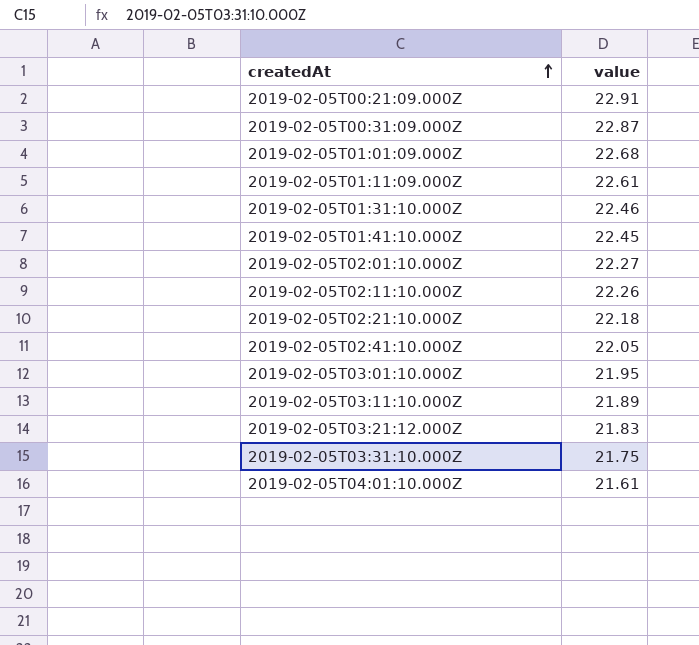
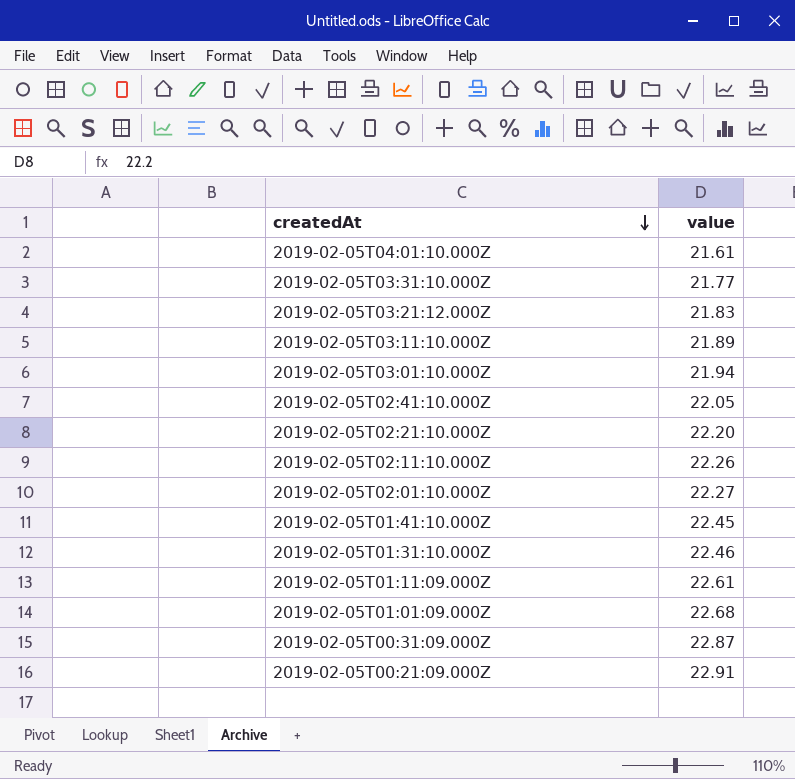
row order: createdAt ascending -> createdAt descending
2019-02-05T03:31:10.000Z | value: 21.75 -> 21.77
2019-02-05T03:01:10.000Z | value: 21.95 -> 21.94
2019-02-05T02:21:10.000Z | value: 22.18 -> 22.20

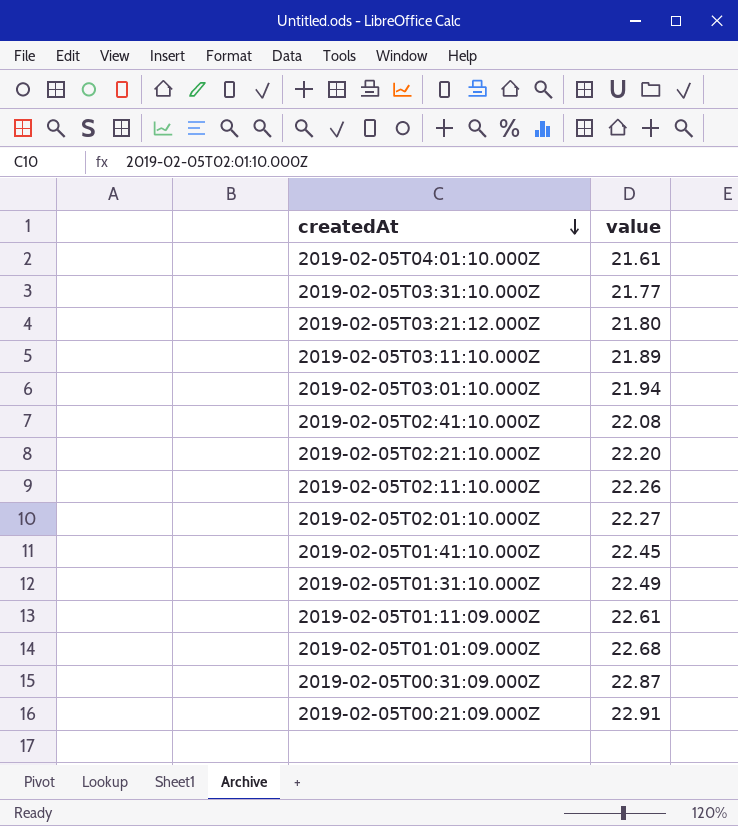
2019-02-05T03:21:12.000Z | value: 21.83 -> 21.80
2019-02-05T02:41:10.000Z | value: 22.05 -> 22.08
2019-02-05T01:31:10.000Z | value: 22.46 -> 22.49

